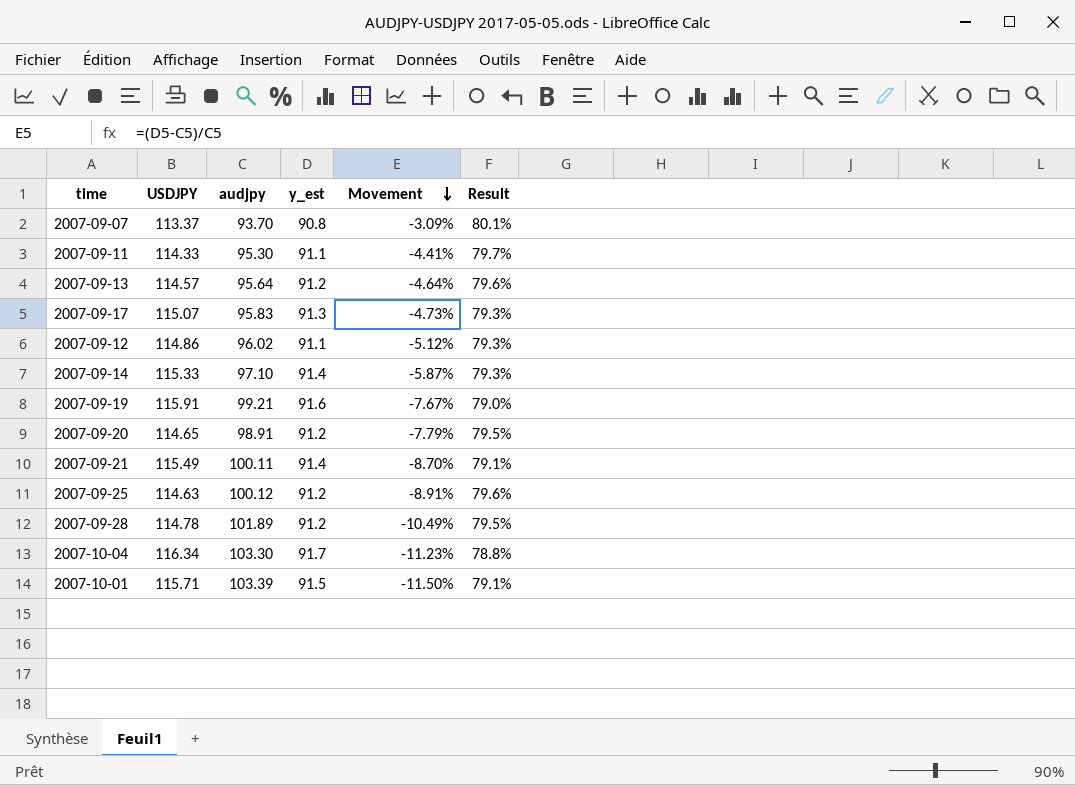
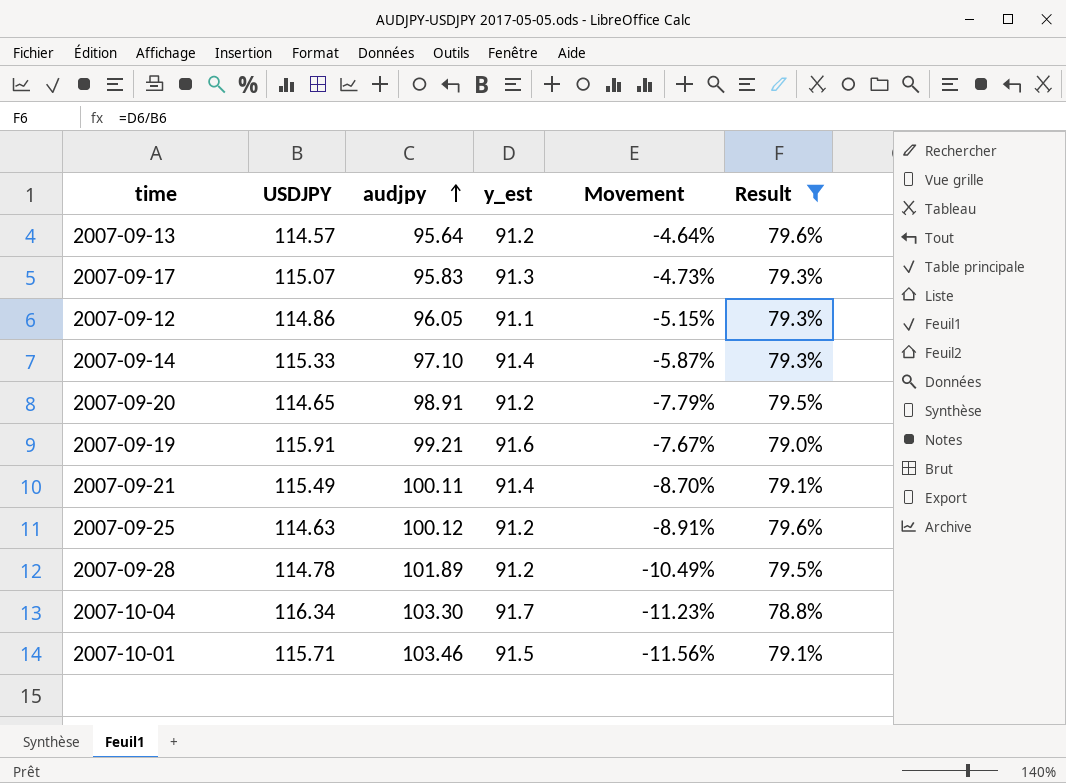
filter: none -> Result <= 79.6%
row order: Movement descending -> audjpy ascending
2007-09-12 | audjpy: 96.02 -> 96.05
2007-09-12 | Movement: -5.12% -> -5.15%
2007-10-01 | audjpy: 103.39 -> 103.46
2007-10-01 | Movement: -11.50% -> -11.56%

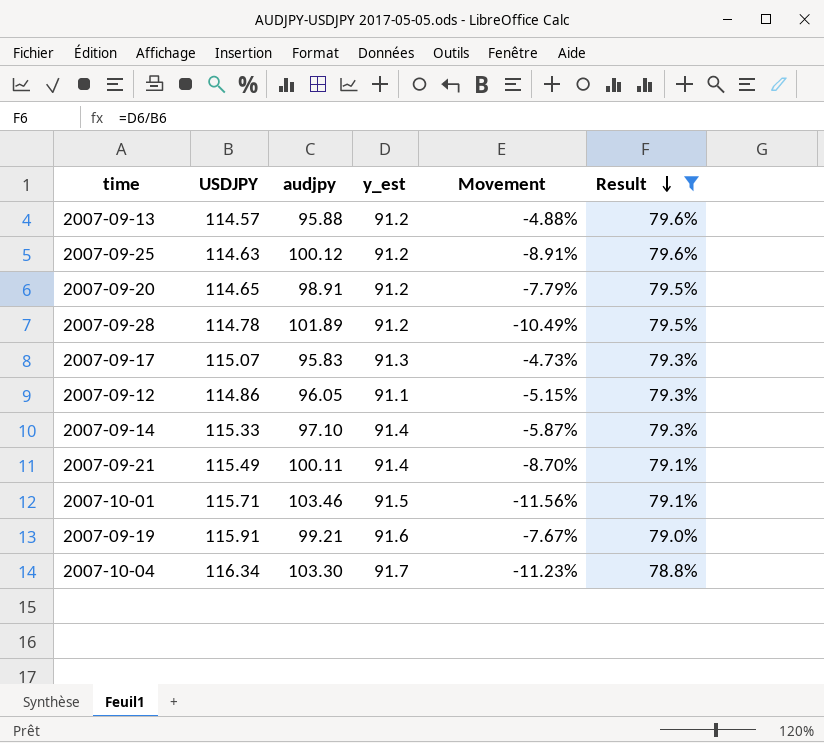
row order: audjpy ascending -> Result descending
2007-09-13 | audjpy: 95.64 -> 95.88
2007-09-13 | Movement: -4.64% -> -4.88%

